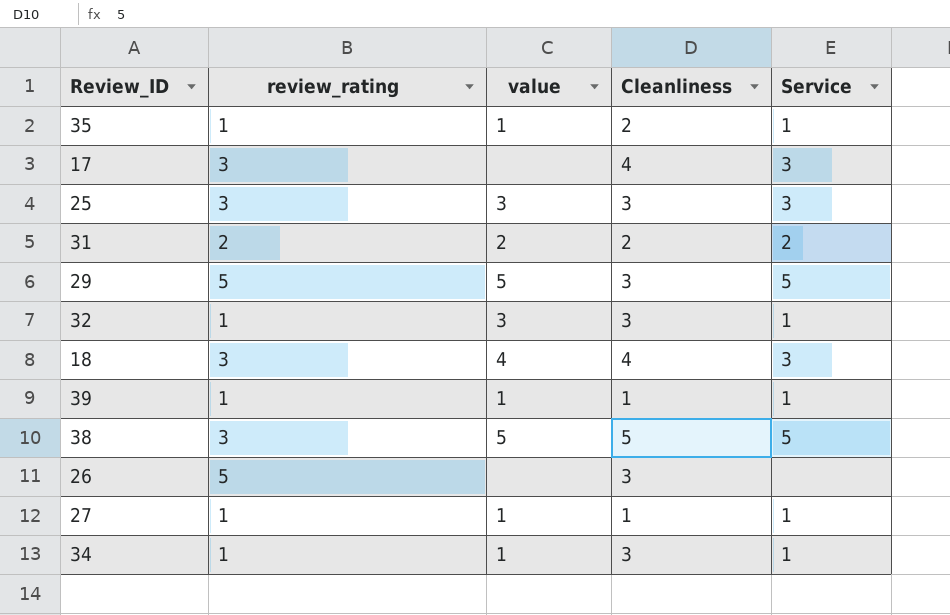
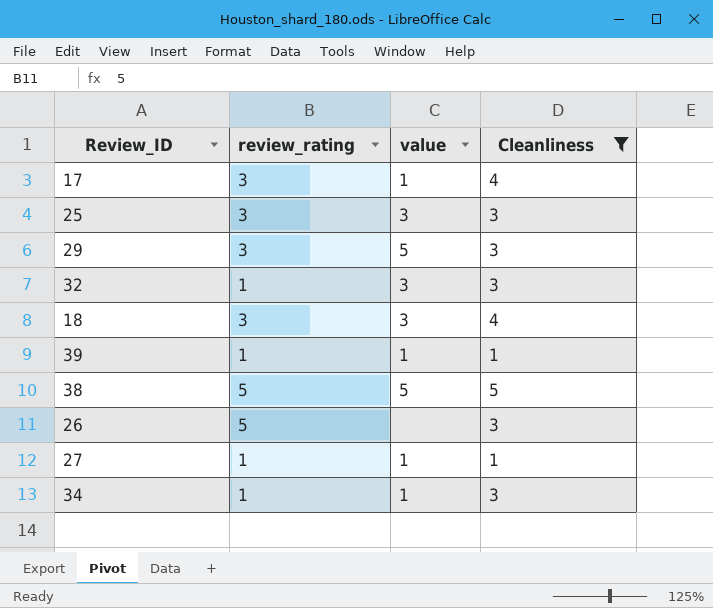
filter: none -> Cleanliness != 2
column Service | position: 5 -> none
17 | value: none -> 1
29 | review_rating: 5 -> 3
18 | value: 4 -> 3
38 | review_rating: 3 -> 5

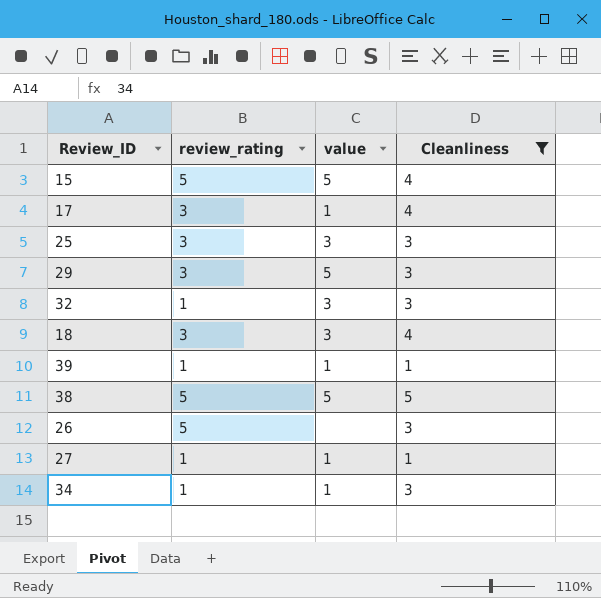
row 15: none -> 5 | 5 | 4

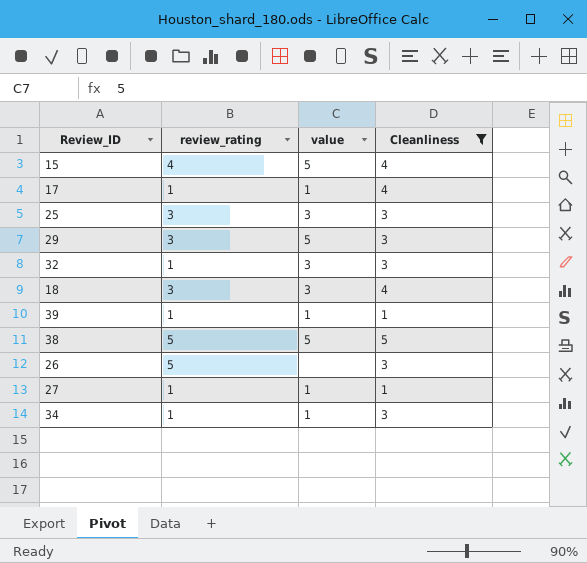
15 | review_rating: 5 -> 4
17 | review_rating: 3 -> 1

